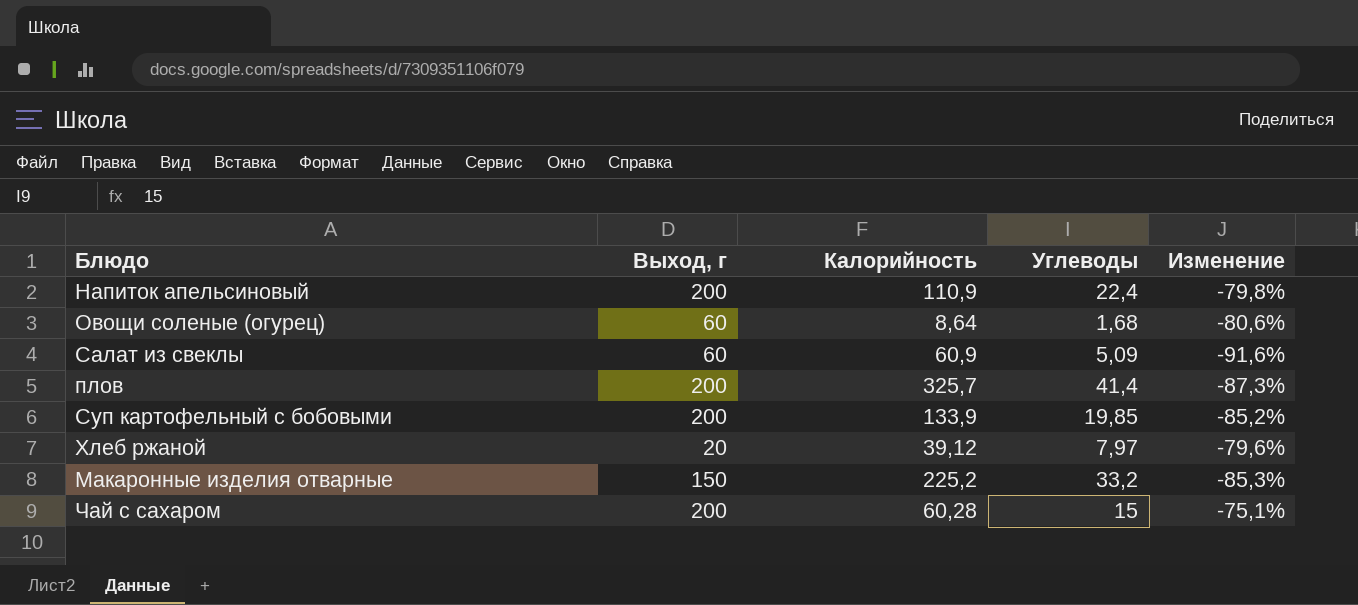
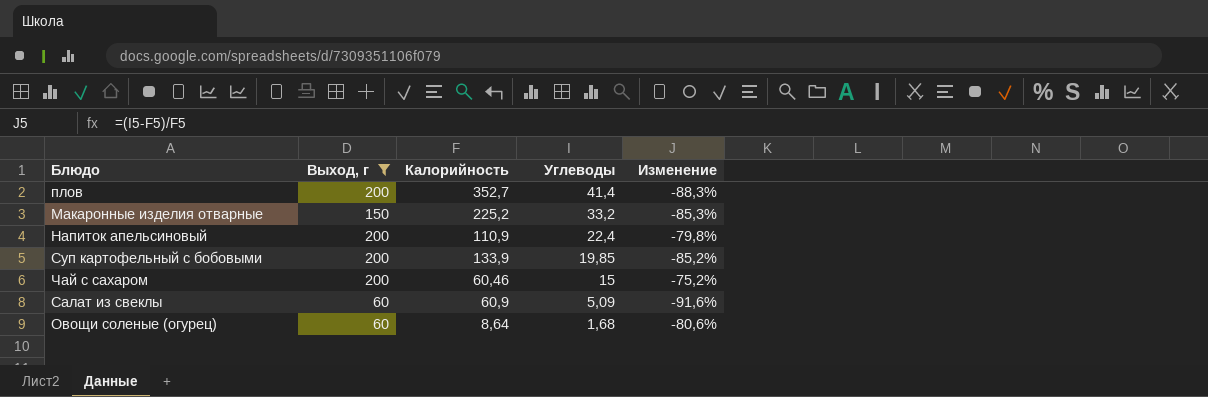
filter: none -> Выход, г != 20
row order: none -> Углеводы descending
плов | Калорийность: 325,7 -> 352,7
плов | Изменение: -87,3% -> -88,3%
Чай с сахаром | Калорийность: 60,28 -> 60,46
Чай с сахаром | Изменение: -75,1% -> -75,2%

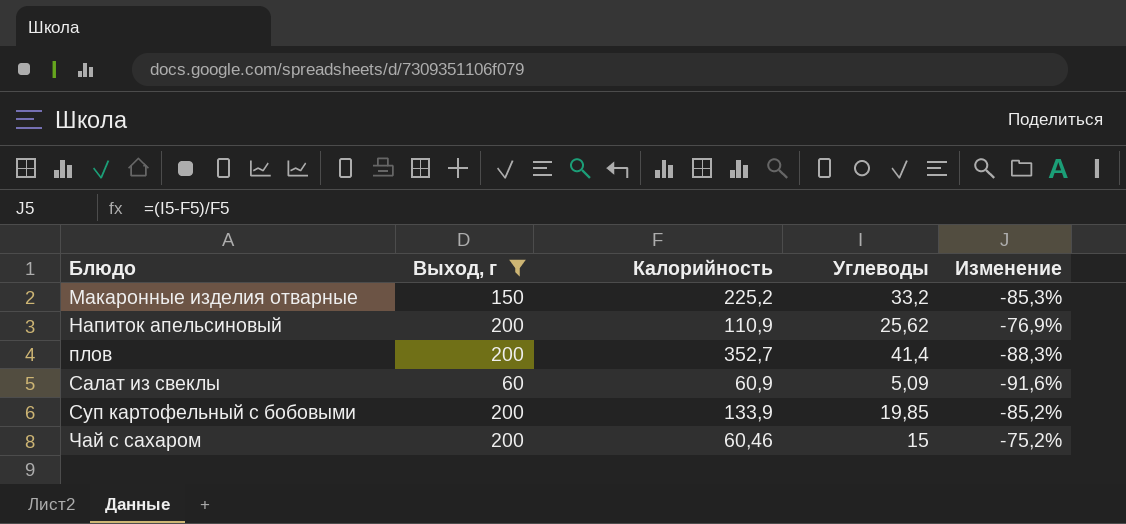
row order: Углеводы descending -> Блюдо ascending
row Овощи соленые (огурец): 60 | 8,64 | 1,68 | -80,6% -> none
Напиток апельсиновый | Углеводы: 22,4 -> 25,62
Напиток апельсиновый | Изменение: -79,8% -> -76,9%

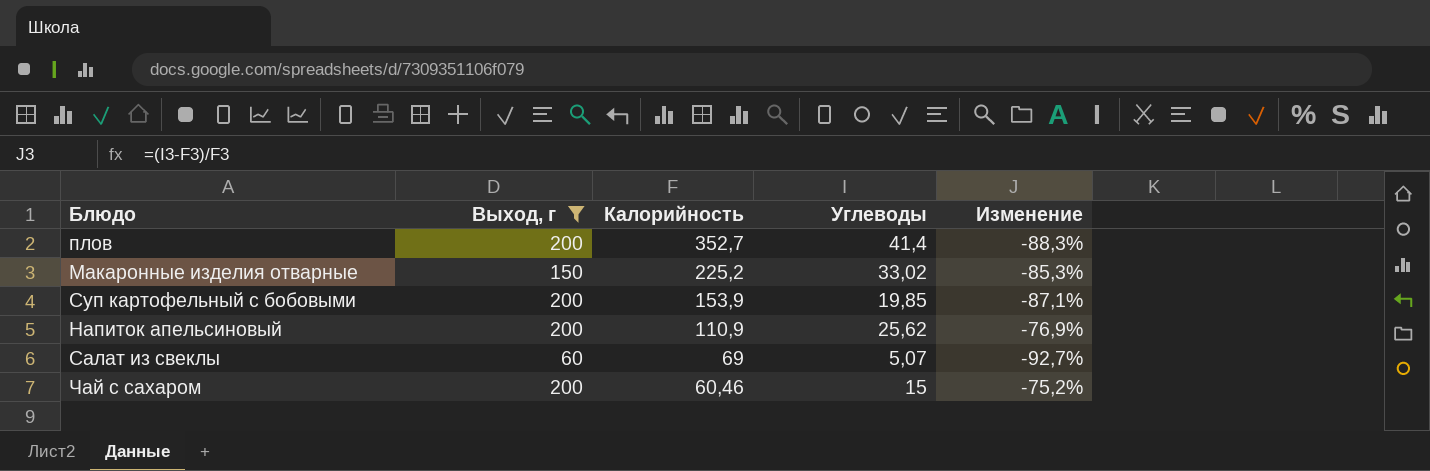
row order: Блюдо ascending -> Калорийность descending
Макаронные изделия отварные | Углеводы: 33,2 -> 33,02
Суп картофельный с бобовыми | Калорийность: 133,9 -> 153,9
Суп картофельный с бобовыми | Изменение: -85,2% -> -87,1%
Салат из свеклы | Калорийность: 60,9 -> 69
Салат из свеклы | Углеводы: 5,09 -> 5,07
Салат из свеклы | Изменение: -91,6% -> -92,7%

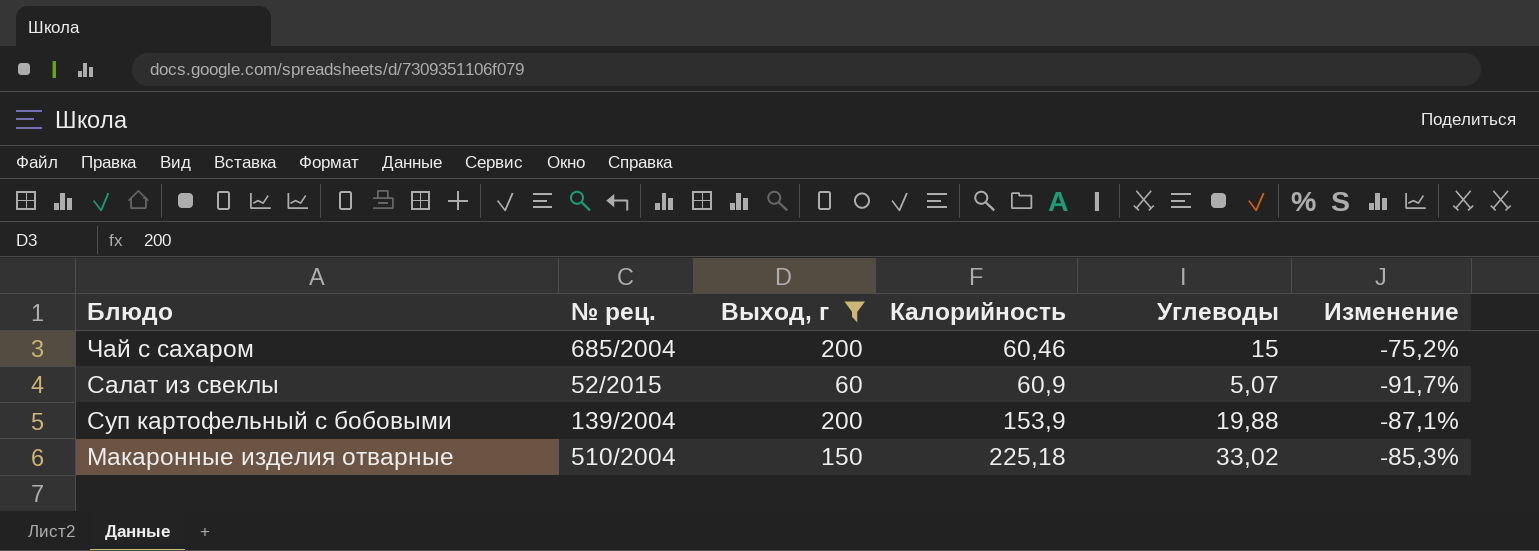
row order: Калорийность descending -> Калорийность ascending
column № рец. | position: none -> 2
row плов: 200 | 352,7 | 41,4 | -88,3% -> none
row Напиток апельсиновый: 200 | 110,9 | 25,62 | -76,9% -> none
Салат из свеклы | Калорийность: 69 -> 60,9
Салат из свеклы | Изменение: -92,7% -> -91,7%
Суп картофельный с бобовыми | Углеводы: 19,85 -> 19,88
Макаронные изделия отварные | Калорийность: 225,2 -> 225,18

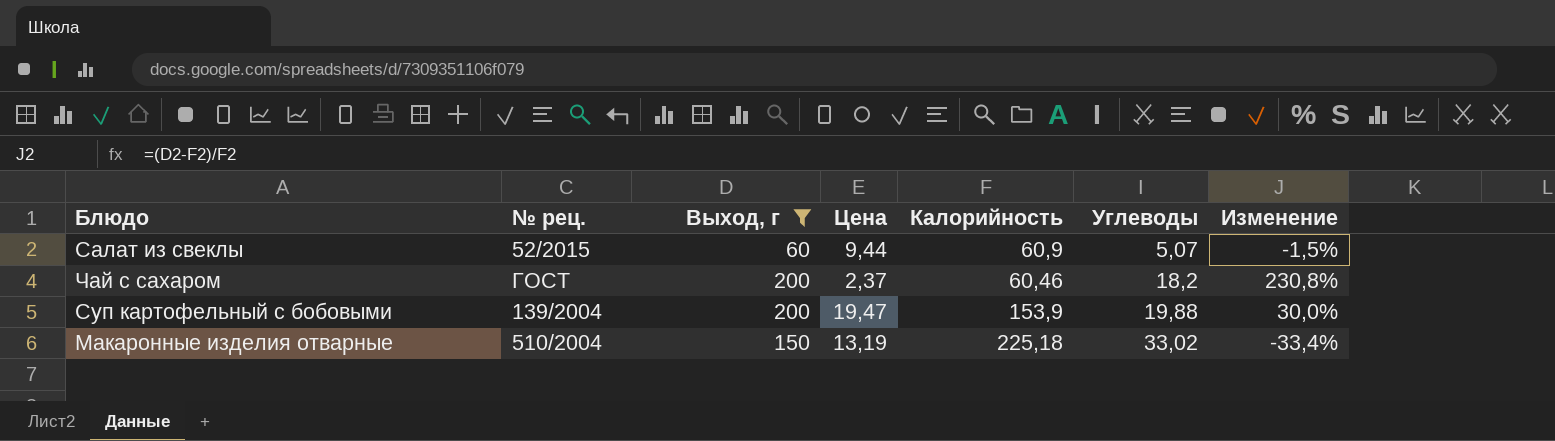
row order: Калорийность ascending -> Углеводы ascending
column Цена | position: none -> 4
column Изменение | formula: ([Углеводы] - [Калорийность]) / [Калорийность] -> ([Выход, г] - [Калорийность]) / [Калорийность]
Чай с сахаром | № рец.: 685/2004 -> ГОСТ
Чай с сахаром | Углеводы: 15 -> 18,2

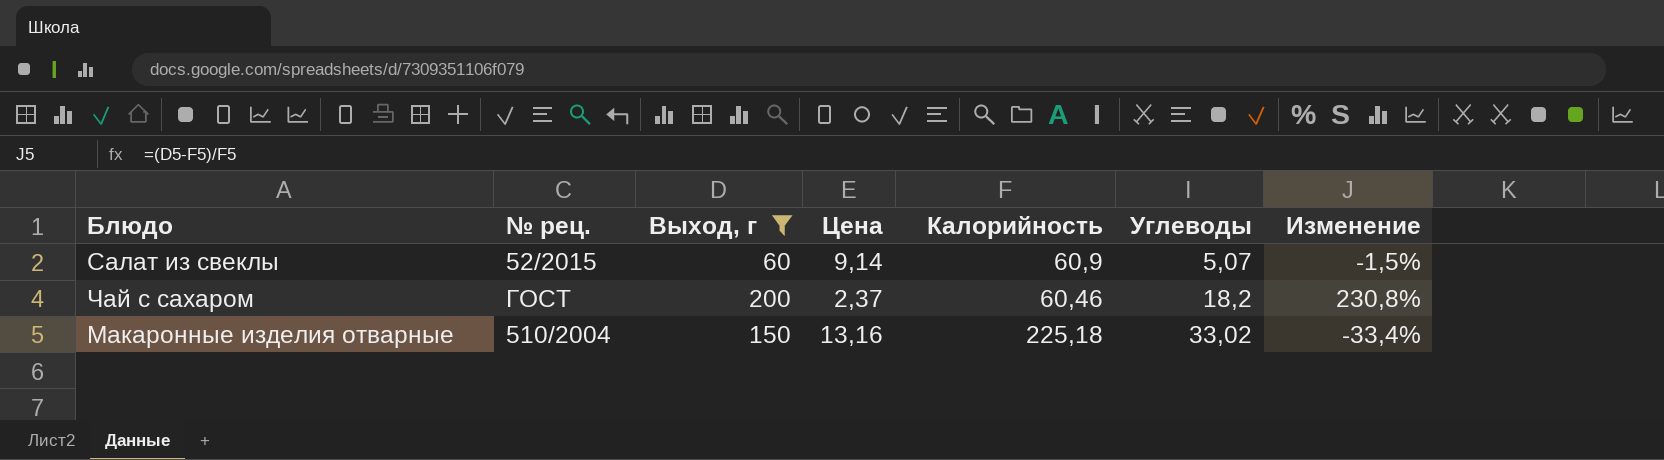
row Суп картофельный с бобовыми: 139/2004 | 200 | 19,47 | 153,9 | 19,88 | 30,0% -> none
Салат из свеклы | Цена: 9,44 -> 9,14
Макаронные изделия отварные | Цена: 13,19 -> 13,16

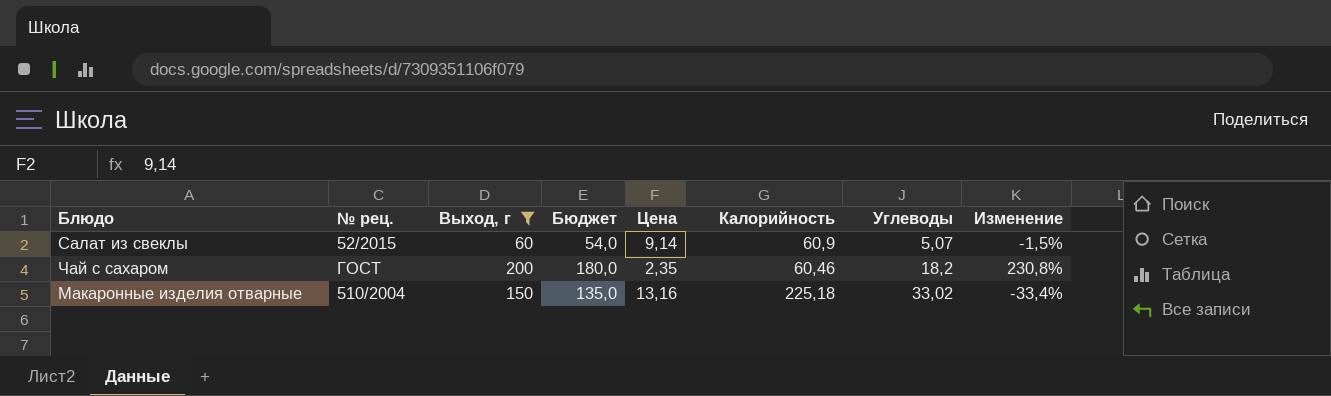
column Бюджет | formula: none -> [Выход, г] * 0,9
Чай с сахаром | Цена: 2,37 -> 2,35

